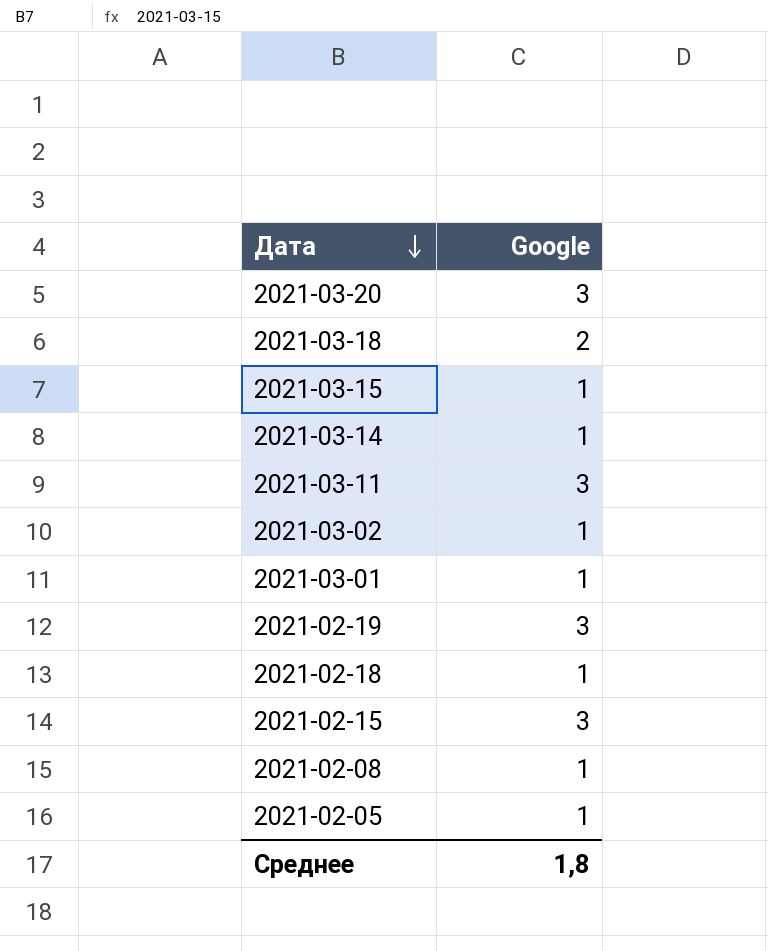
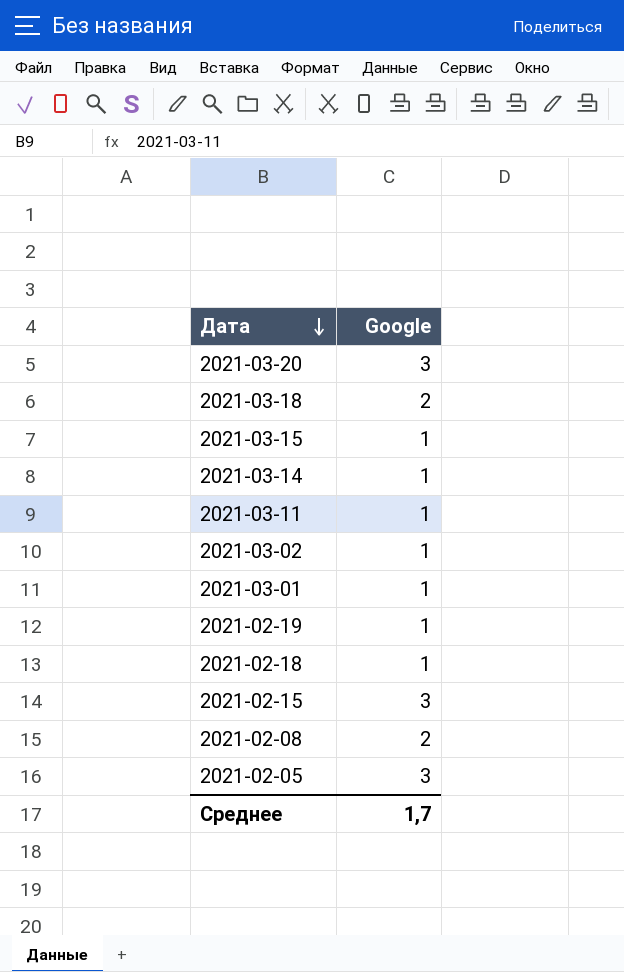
2021-03-11 | Google: 3 -> 1
2021-02-19 | Google: 3 -> 1
2021-02-08 | Google: 1 -> 2
2021-02-05 | Google: 1 -> 3
Среднее | Google: 1,8 -> 1,7

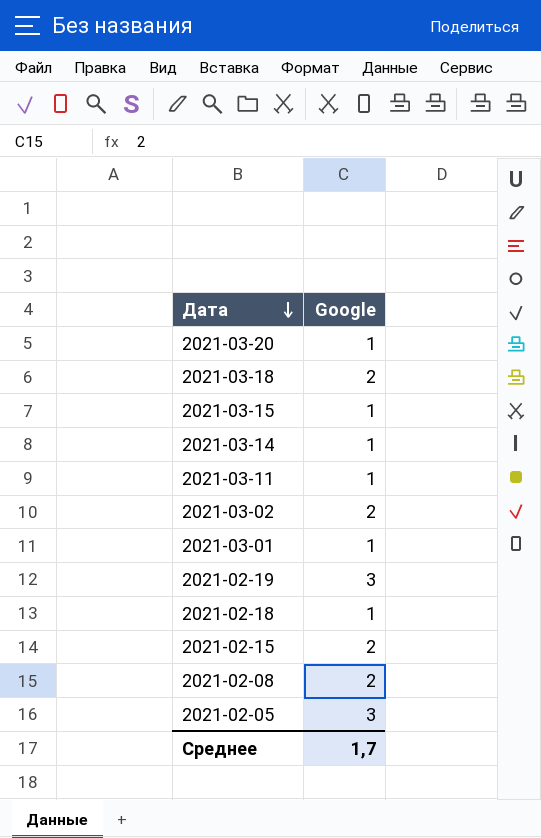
2021-03-20 | Google: 3 -> 1
2021-03-02 | Google: 1 -> 2
2021-02-19 | Google: 1 -> 3
2021-02-15 | Google: 3 -> 2

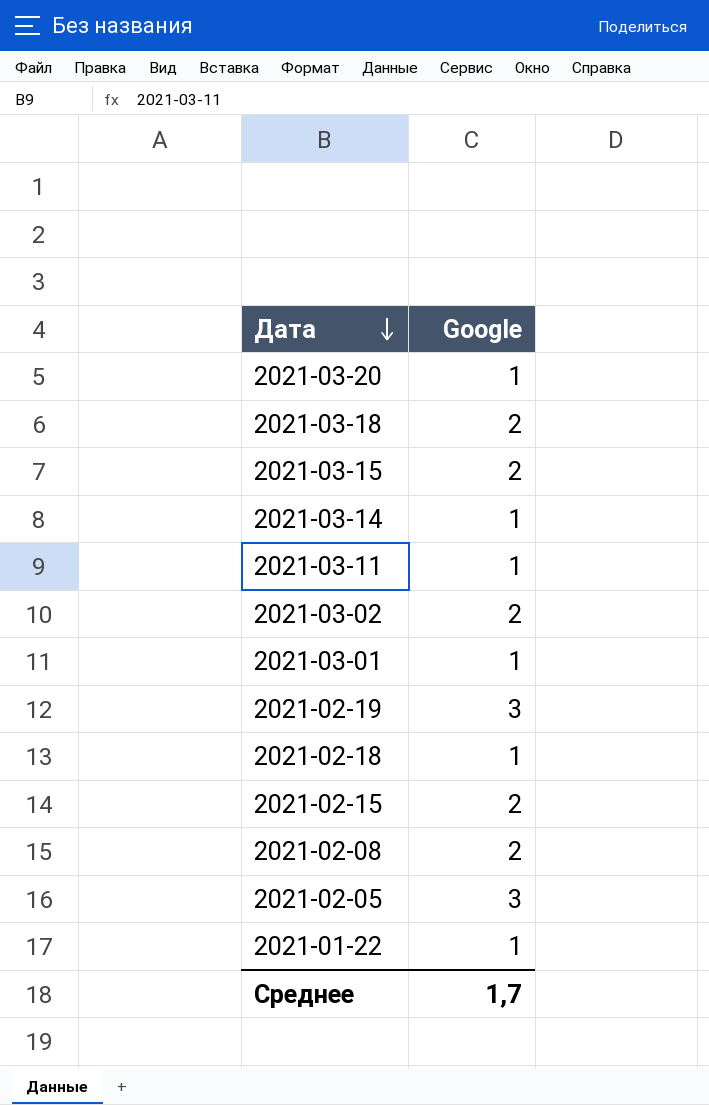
2021-03-15 | Google: 1 -> 2
row 2021-01-22: none -> 1

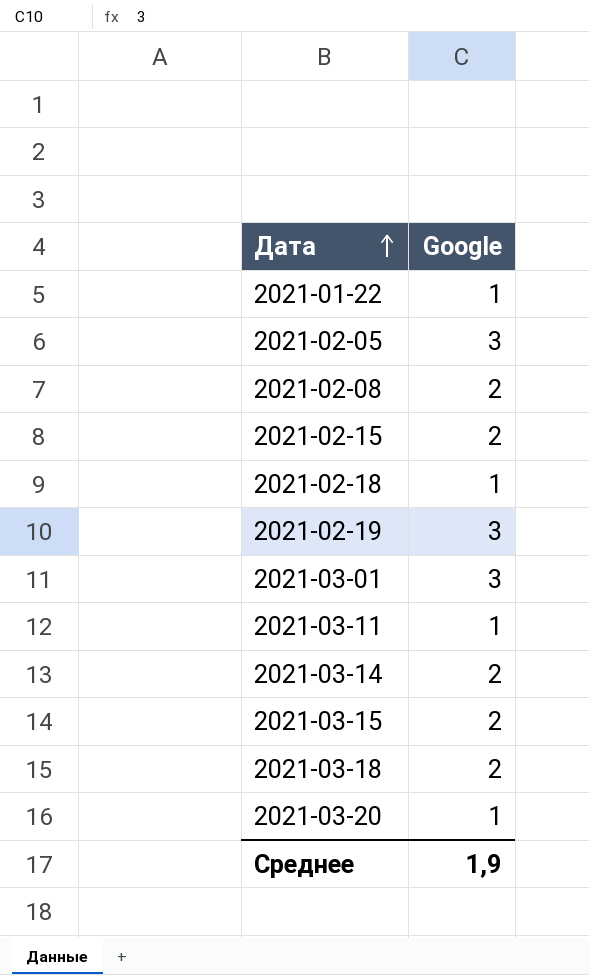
row order: Дата descending -> Дата ascending
row 2021-03-02: 2 -> none
2021-03-01 | Google: 1 -> 3
2021-03-14 | Google: 1 -> 2
Среднее | Google: 1,7 -> 1,9

